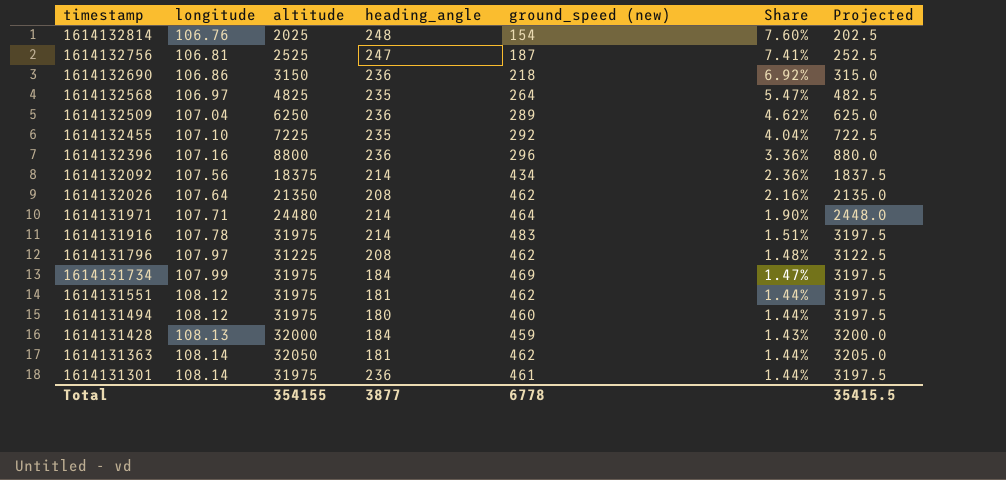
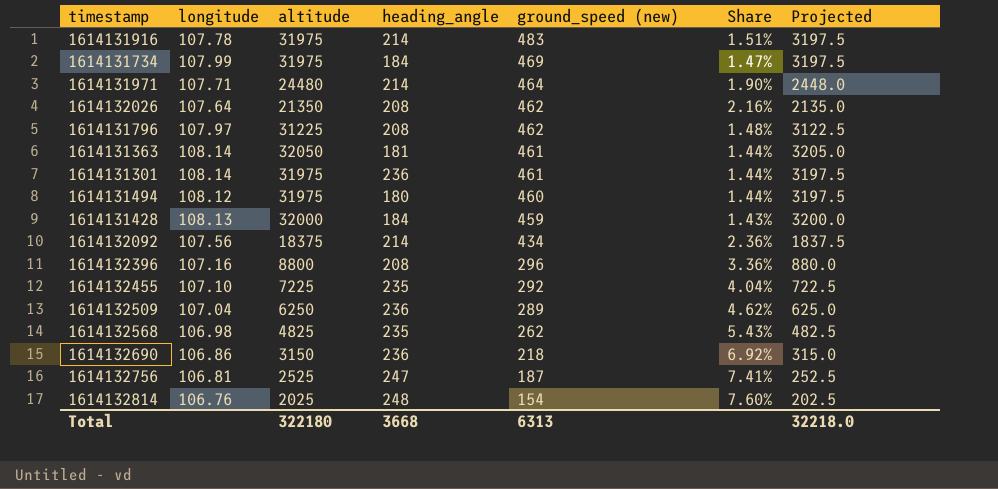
row order: timestamp descending -> ground_speed (new) descending
row 1614131551: 108.12 | 31975 | 181 | 462 | 1.44% | 3197.5 -> none
1614131363 | ground_speed (new): 462 -> 461
1614132396 | heading_angle: 236 -> 208
1614132568 | longitude: 106.97 -> 106.98
1614132568 | ground_speed (new): 264 -> 262
1614132568 | Share: 5.47% -> 5.43%
Total | altitude: 354155 -> 322180
Total | heading_angle: 3877 -> 3668
Total | ground_speed (new): 6778 -> 6313
Total | Projected: 35415.5 -> 32218.0

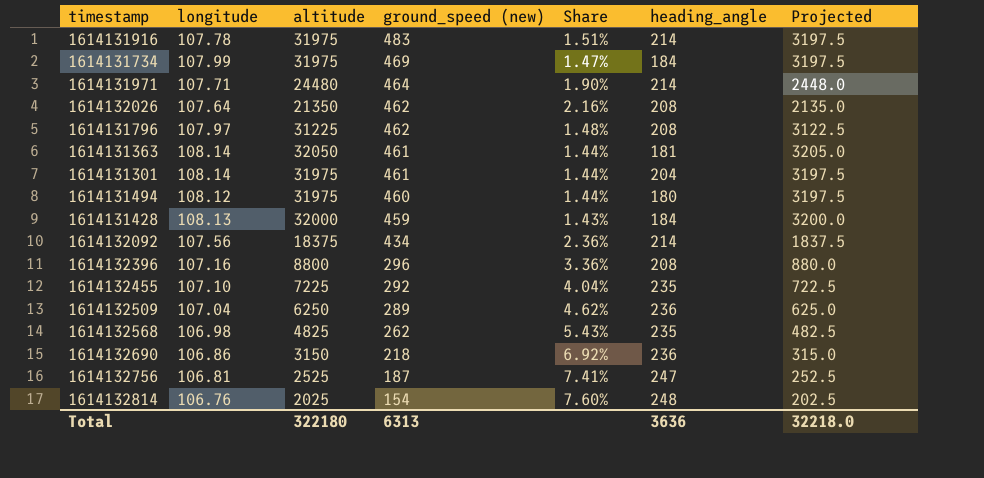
column heading_angle | position: 4 -> 6
1614131301 | heading_angle: 236 -> 204
Total | heading_angle: 3668 -> 3636

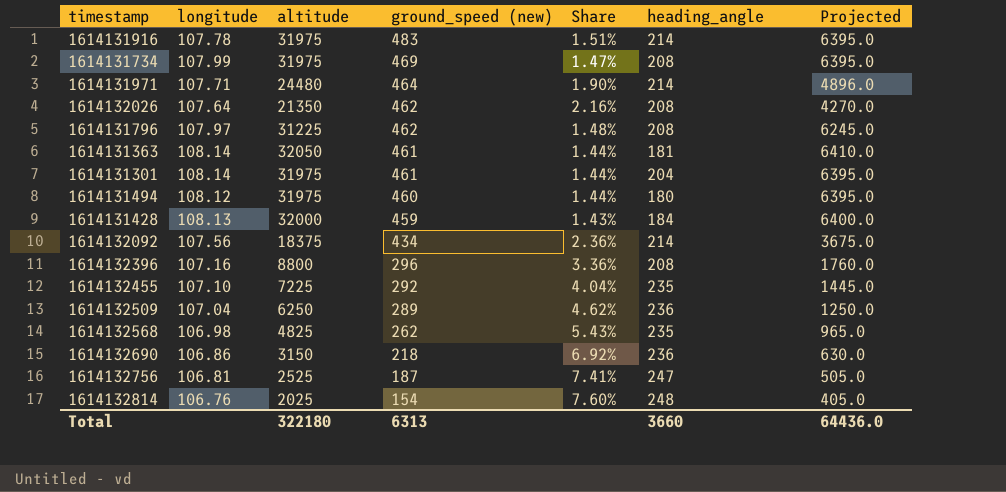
column Projected | formula: [altitude] * 0.1 -> [altitude] * 0.2
1614131734 | heading_angle: 184 -> 208
Total | heading_angle: 3636 -> 3660
Total | Projected: 32218.0 -> 64436.0

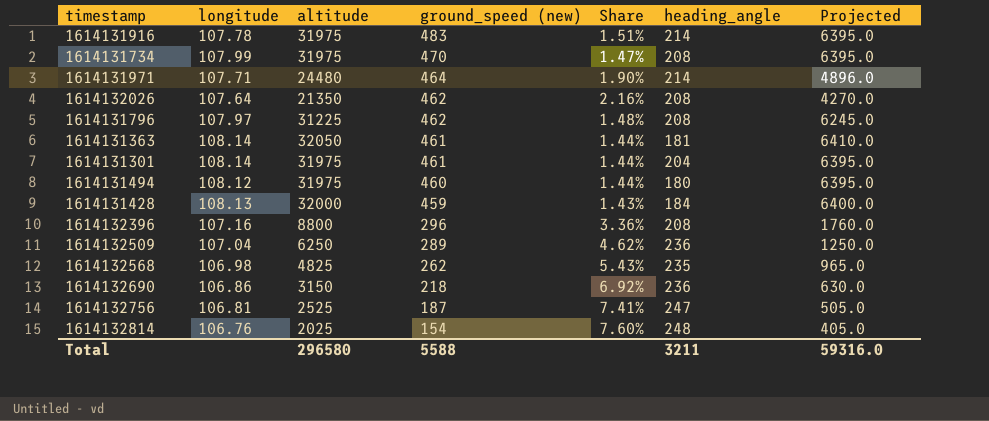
row 1614132092: 107.56 | 18375 | 434 | 2.36% | 214 | 3675.0 -> none
row 1614132455: 107.10 | 7225 | 292 | 4.04% | 235 | 1445.0 -> none
1614131734 | ground_speed (new): 469 -> 470
Total | altitude: 322180 -> 296580
Total | ground_speed (new): 6313 -> 5588
Total | heading_angle: 3660 -> 3211
Total | Projected: 64436.0 -> 59316.0

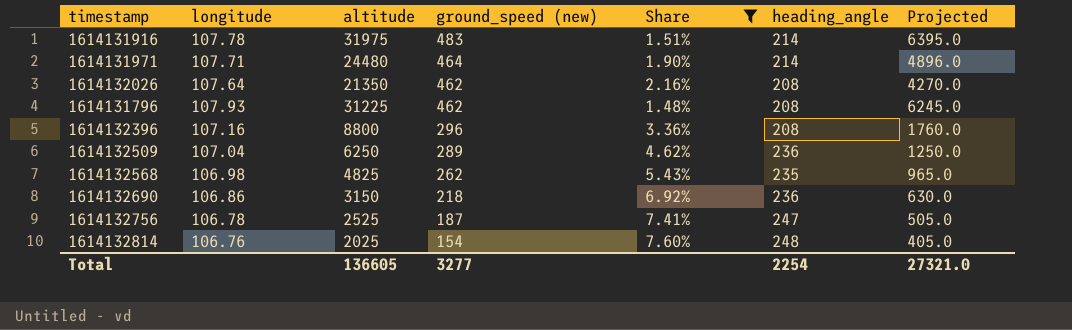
filter: none -> Share >= 1.48%
1614131796 | longitude: 107.97 -> 107.93
1614132756 | longitude: 106.81 -> 106.78
Total | altitude: 296580 -> 136605
Total | ground_speed (new): 5588 -> 3277
Total | heading_angle: 3211 -> 2254
Total | Projected: 59316.0 -> 27321.0

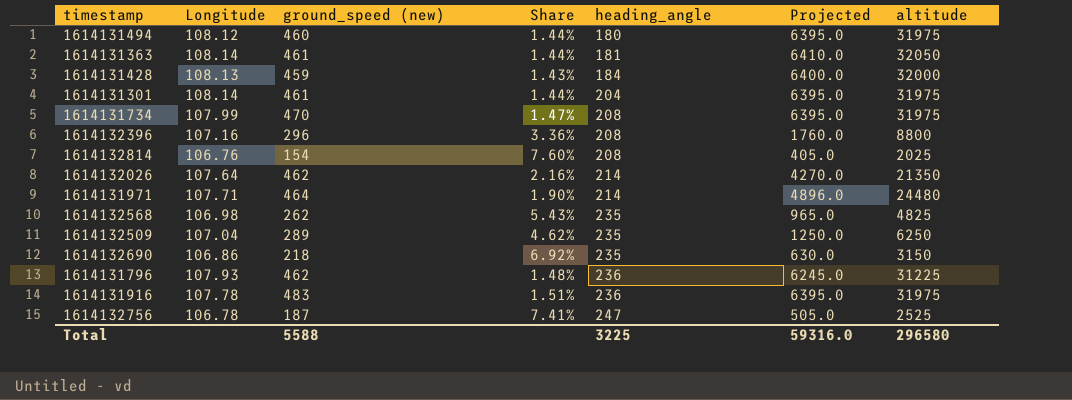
filter: Share >= 1.48% -> none
row order: ground_speed (new) descending -> heading_angle ascending
column name: longitude -> Longitude
column altitude | position: 3 -> 7
1614132814 | heading_angle: 248 -> 208
1614132026 | heading_angle: 208 -> 214
1614132509 | heading_angle: 236 -> 235
1614132690 | heading_angle: 236 -> 235
1614131796 | heading_angle: 208 -> 236
1614131916 | heading_angle: 214 -> 236
Total | ground_speed (new): 3277 -> 5588
Total | heading_angle: 2254 -> 3225
Total | Projected: 27321.0 -> 59316.0
Total | altitude: 136605 -> 296580

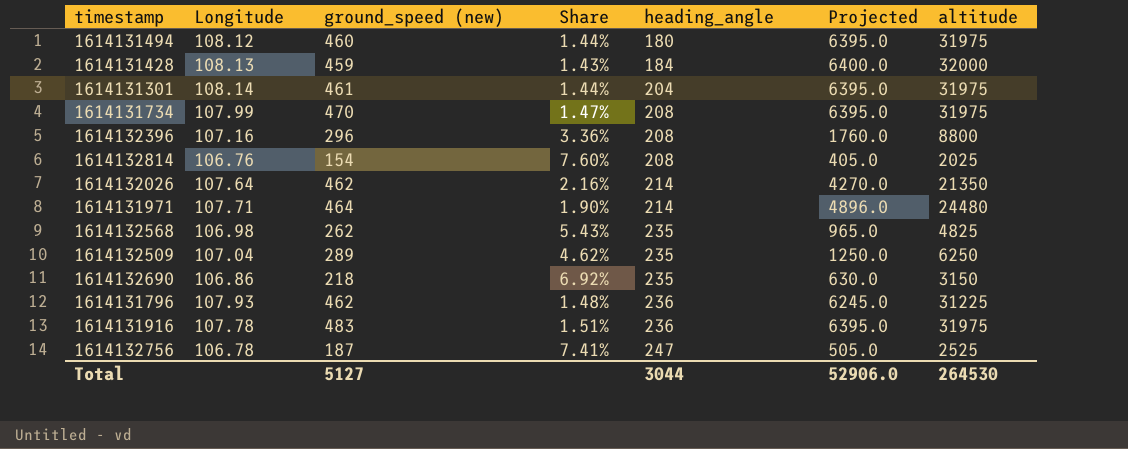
row 1614131363: 108.14 | 461 | 1.44% | 181 | 6410.0 | 32050 -> none
Total | ground_speed (new): 5588 -> 5127
Total | heading_angle: 3225 -> 3044
Total | Projected: 59316.0 -> 52906.0
Total | altitude: 296580 -> 264530

